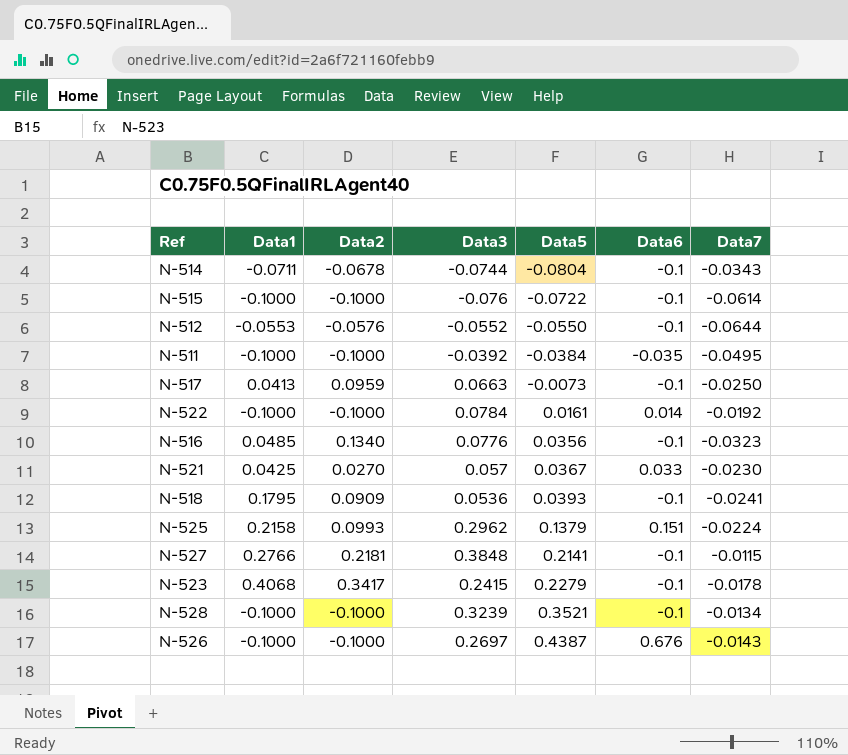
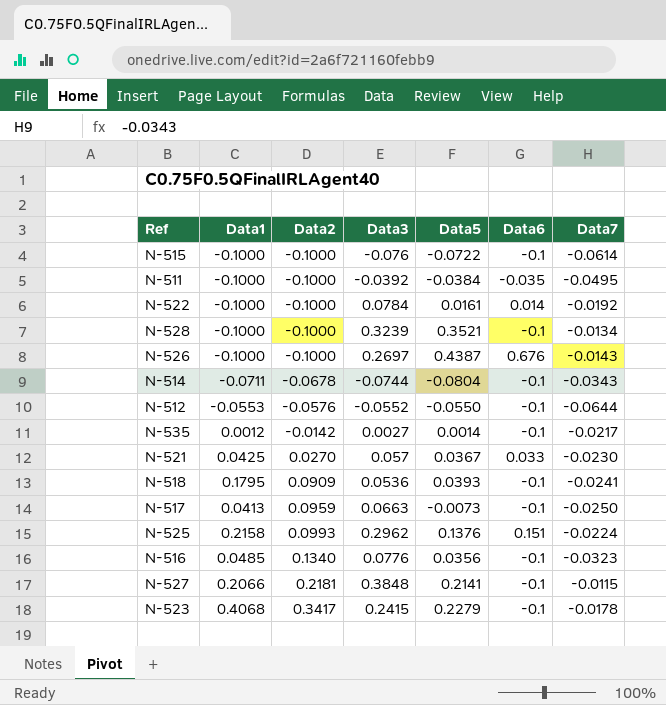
row order: Data5 ascending -> Data2 ascending
row N-535: none -> 0.0012 | -0.0142 | 0.0027 | 0.0014 | -0.1 | -0.0217
N-525 | Data5: 0.1379 -> 0.1376
N-527 | Data1: 0.2766 -> 0.2066

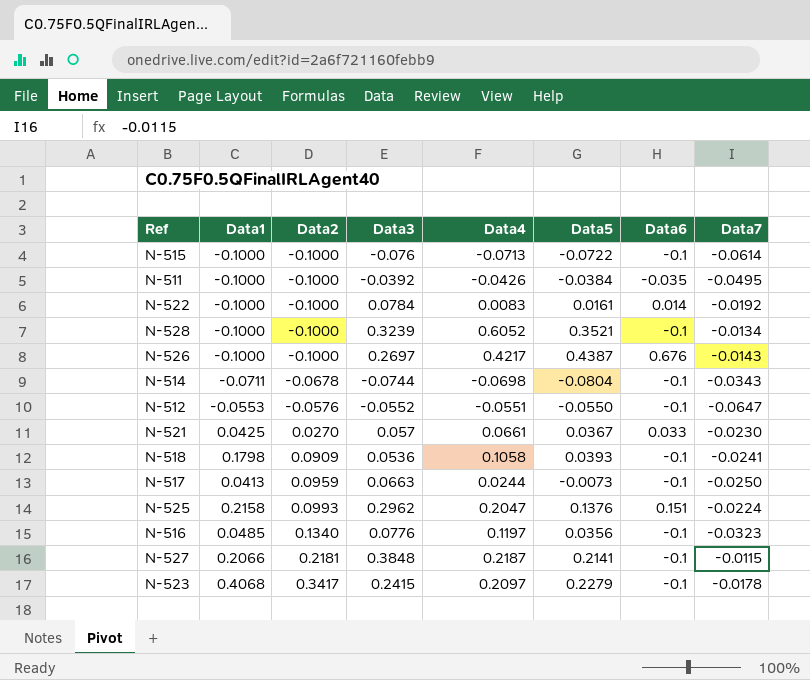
column Data4 | position: none -> 5
row N-535: 0.0012 | -0.0142 | 0.0027 | 0.0014 | -0.1 | -0.0217 -> none
N-512 | Data7: -0.0644 -> -0.0647
N-518 | Data1: 0.1795 -> 0.1798

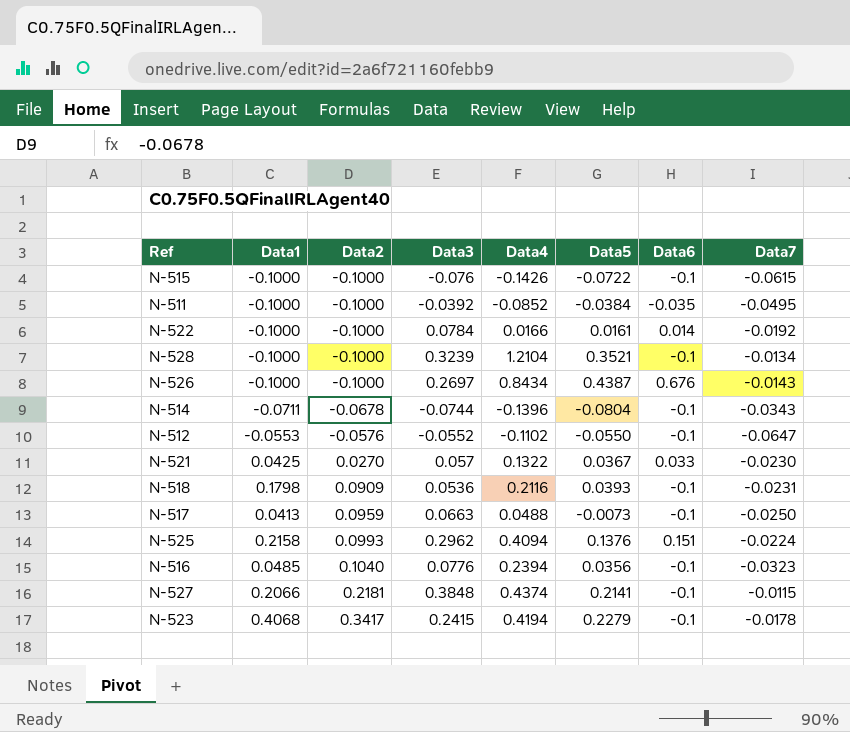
N-515 | Data4: -0.0713 -> -0.1426
N-515 | Data7: -0.0614 -> -0.0615
N-511 | Data4: -0.0426 -> -0.0852
N-522 | Data4: 0.0083 -> 0.0166
N-528 | Data4: 0.6052 -> 1.2104
N-526 | Data4: 0.4217 -> 0.8434
N-514 | Data4: -0.0698 -> -0.1396
N-512 | Data4: -0.0551 -> -0.1102
N-521 | Data4: 0.0661 -> 0.1322
N-518 | Data4: 0.1058 -> 0.2116
N-518 | Data7: -0.0241 -> -0.0231
N-517 | Data4: 0.0244 -> 0.0488
N-525 | Data4: 0.2047 -> 0.4094
N-516 | Data2: 0.1340 -> 0.1040
N-516 | Data4: 0.1197 -> 0.2394
N-527 | Data4: 0.2187 -> 0.4374
N-523 | Data4: 0.2097 -> 0.4194

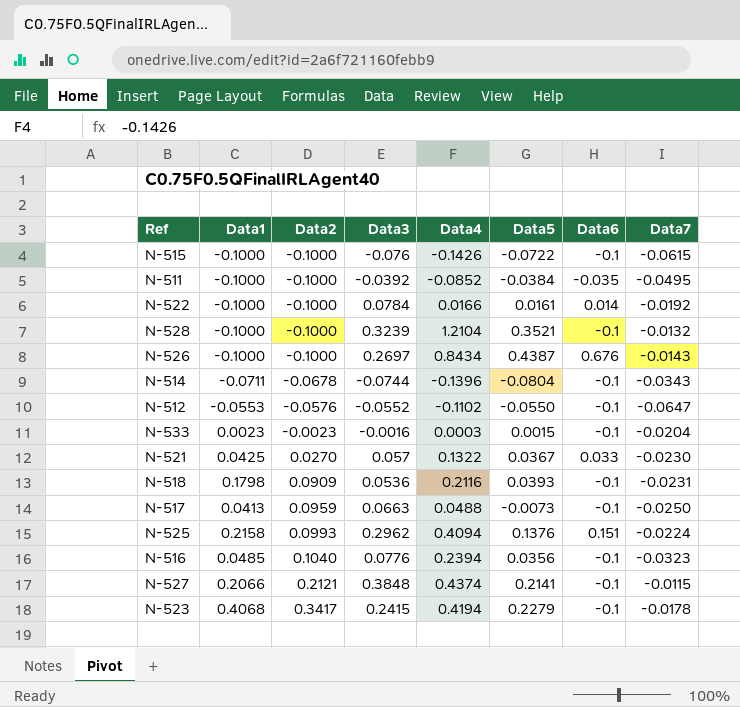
N-528 | Data7: -0.0134 -> -0.0132
row N-533: none -> 0.0023 | -0.0023 | -0.0016 | 0.0003 | 0.0015 | -0.1 | -0.0204
N-527 | Data2: 0.2181 -> 0.2121

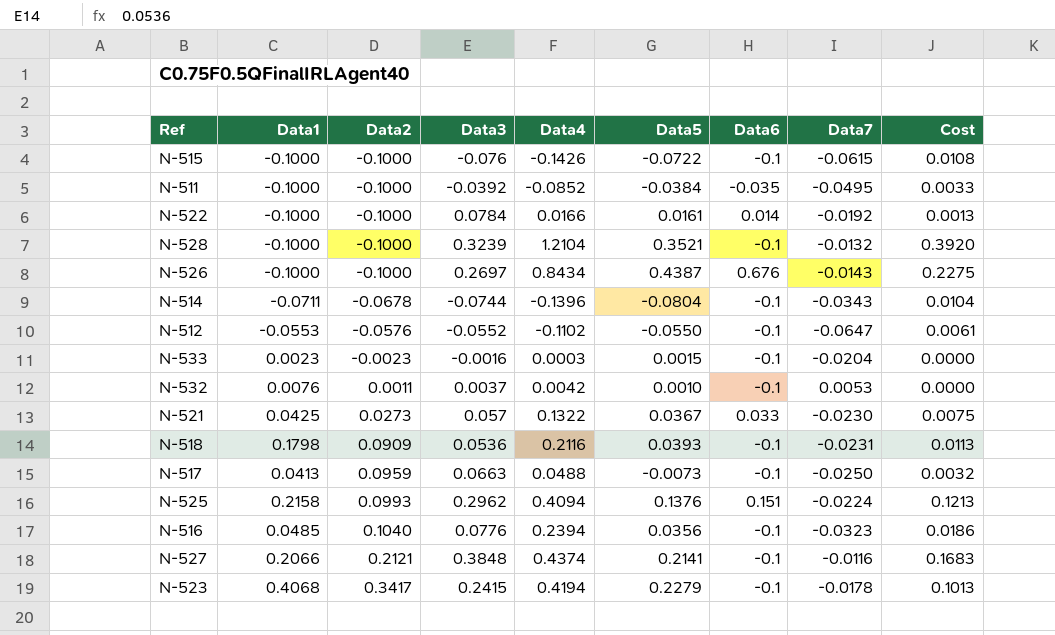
column Cost | formula: none -> [Data3] * [Data4]
row N-532: none -> 0.0076 | 0.0011 | 0.0037 | 0.0042 | 0.0010 | -0.1 | 0.0053 | 0.0000
N-521 | Data2: 0.0270 -> 0.0273
N-527 | Data7: -0.0115 -> -0.0116

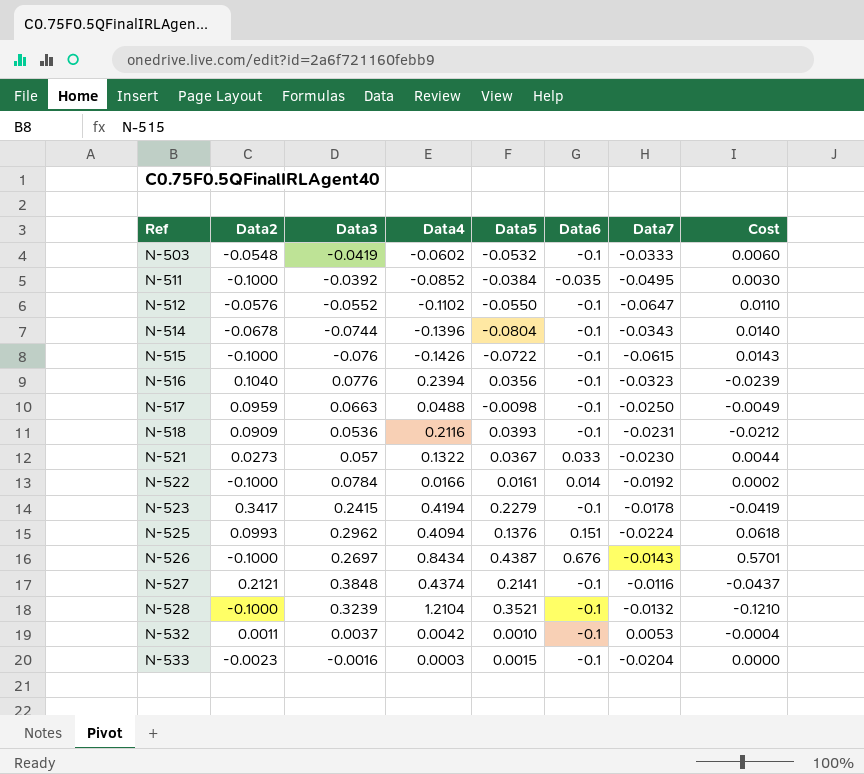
row order: Data2 ascending -> Ref ascending
column Data1 | position: 2 -> none
column Cost | formula: [Data3] * [Data4] -> [Data4] * [Data6]
row N-503: none -> -0.0548 | -0.0419 | -0.0602 | -0.0532 | -0.1 | -0.0333 | 0.0060
N-517 | Data5: -0.0073 -> -0.0098

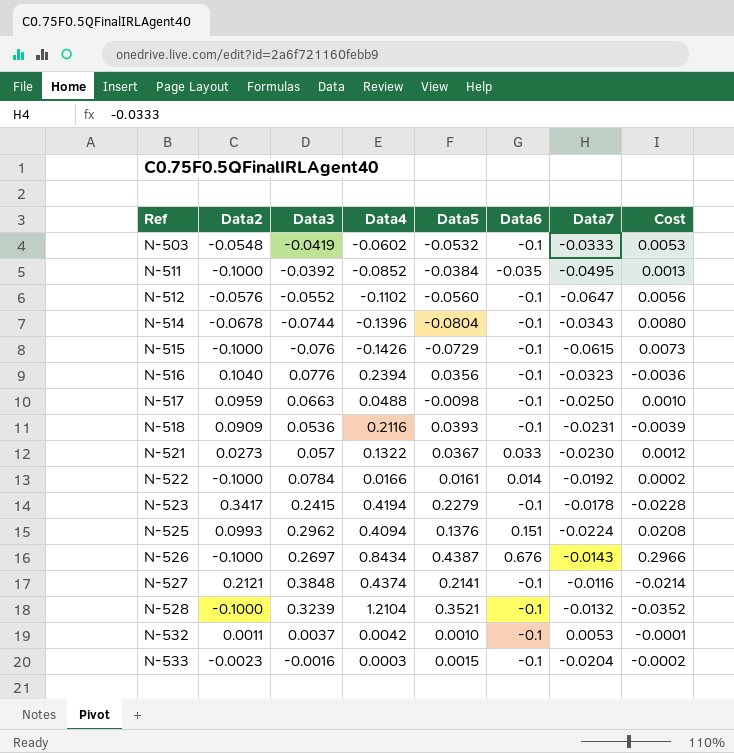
column Cost | formula: [Data4] * [Data6] -> [Data5] * [Data6]
N-512 | Data5: -0.0550 -> -0.0560
N-515 | Data5: -0.0722 -> -0.0729

